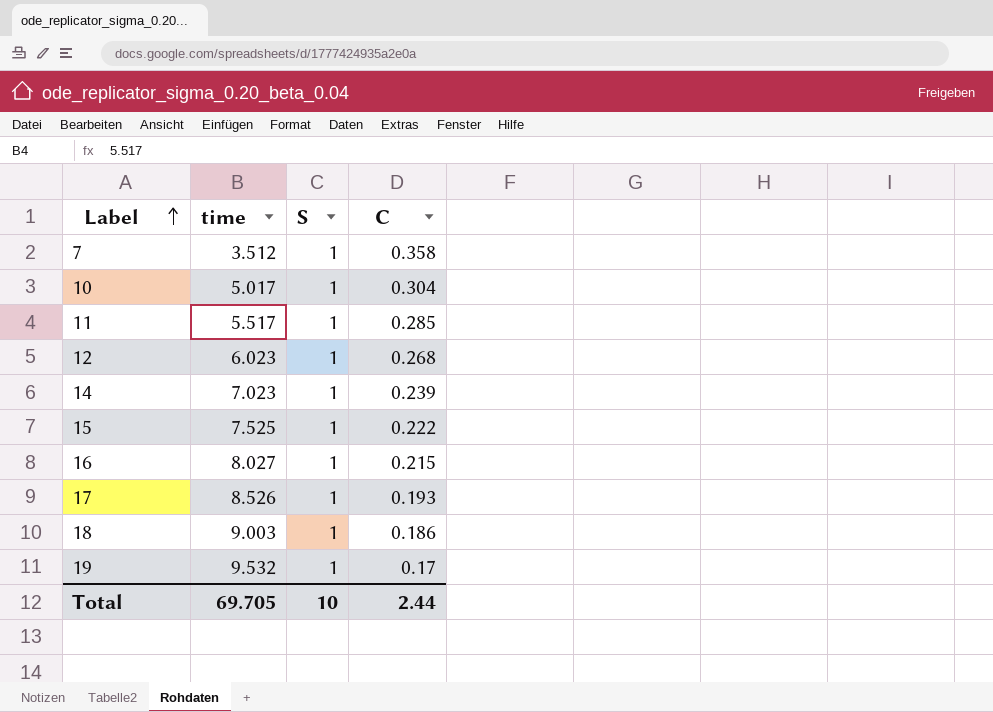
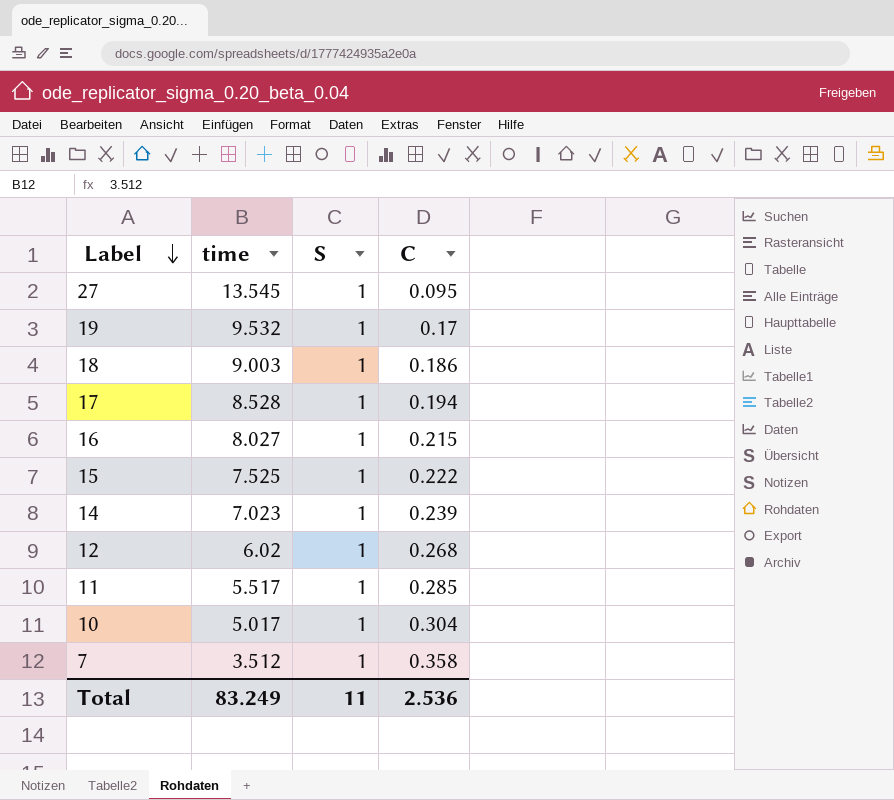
row order: Label ascending -> Label descending
row 27: none -> 13.545 | 1 | 0.095
17 | time: 8.526 -> 8.528
17 | C: 0.193 -> 0.194
12 | time: 6.023 -> 6.02
Total | time: 69.705 -> 83.249
Total | S: 10 -> 11
Total | C: 2.44 -> 2.536

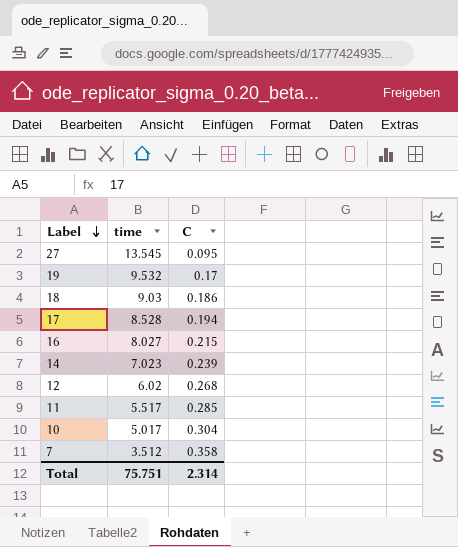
column S | position: 3 -> none
row 15: 7.525 | 1 | 0.222 -> none
18 | time: 9.003 -> 9.03
Total | time: 83.249 -> 75.751
Total | C: 2.536 -> 2.314

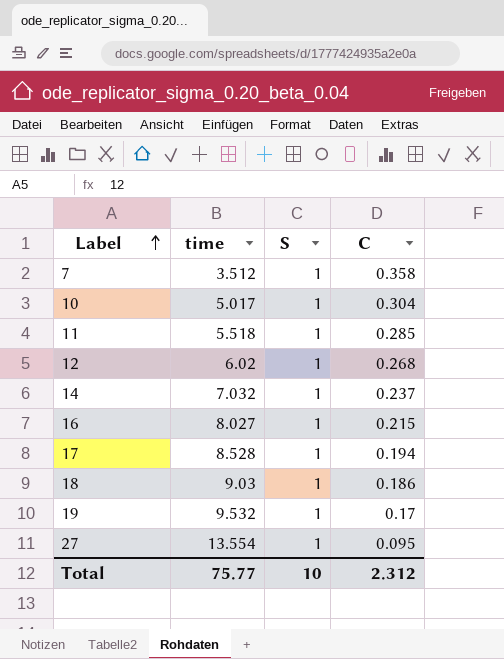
row order: Label descending -> Label ascending
column S | position: none -> 3
11 | time: 5.517 -> 5.518
14 | time: 7.023 -> 7.032
14 | C: 0.239 -> 0.237
27 | time: 13.545 -> 13.554
Total | time: 75.751 -> 75.77
Total | C: 2.314 -> 2.312

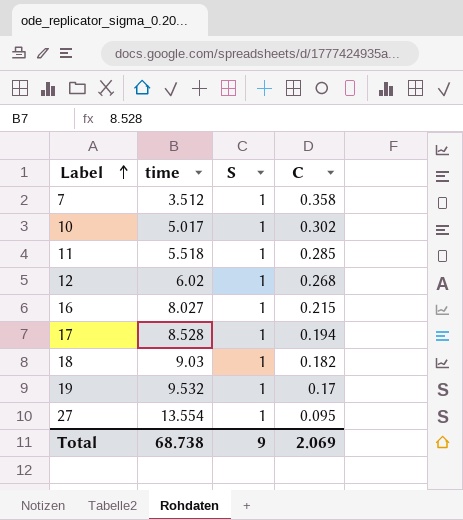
row 14: 7.032 | 1 | 0.237 -> none
10 | C: 0.304 -> 0.302
18 | C: 0.186 -> 0.182
Total | time: 75.77 -> 68.738
Total | S: 10 -> 9
Total | C: 2.312 -> 2.069

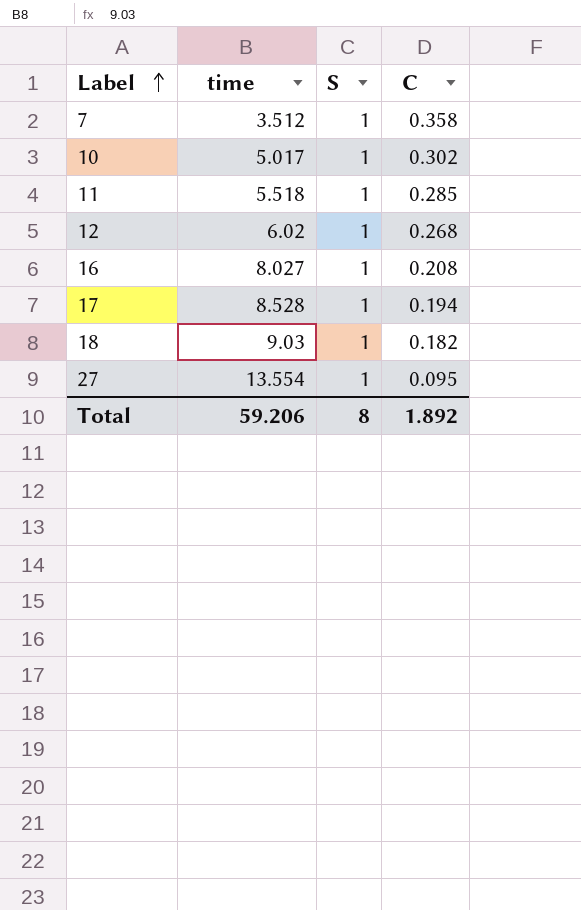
row 19: 9.532 | 1 | 0.17 -> none
16 | C: 0.215 -> 0.208
Total | time: 68.738 -> 59.206
Total | S: 9 -> 8
Total | C: 2.069 -> 1.892

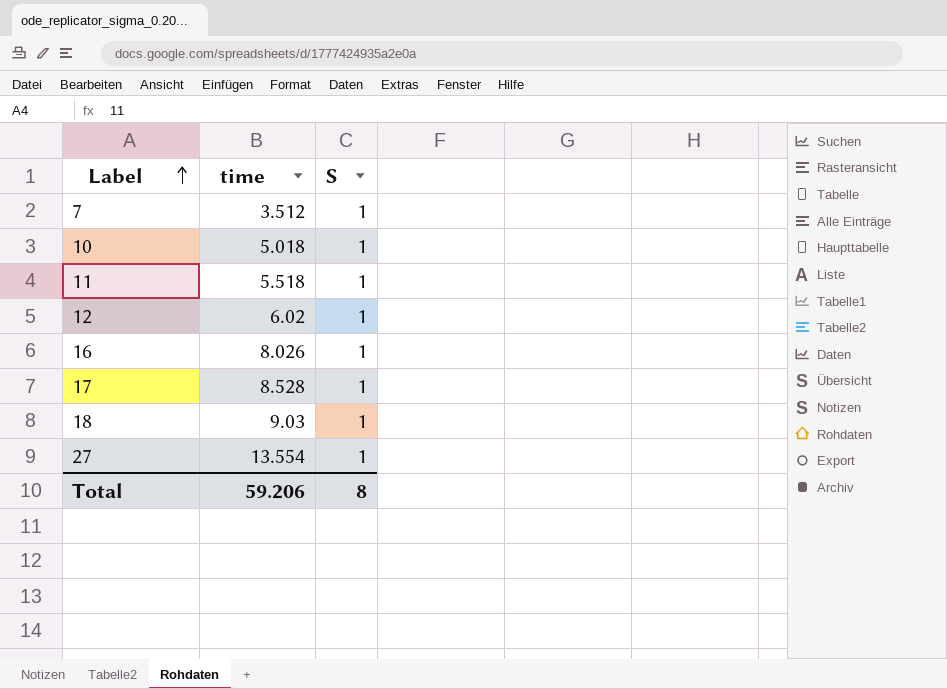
column C | position: 4 -> none
10 | time: 5.017 -> 5.018
16 | time: 8.027 -> 8.026

